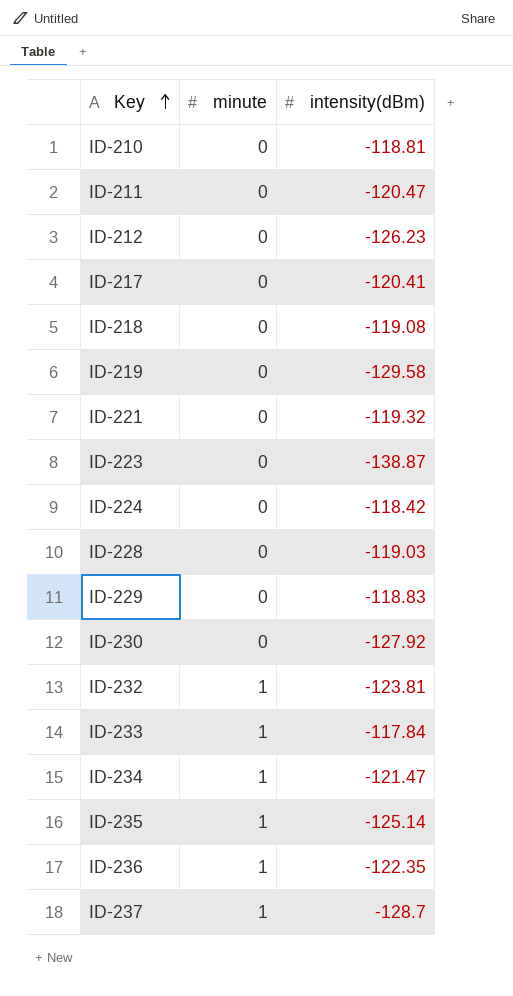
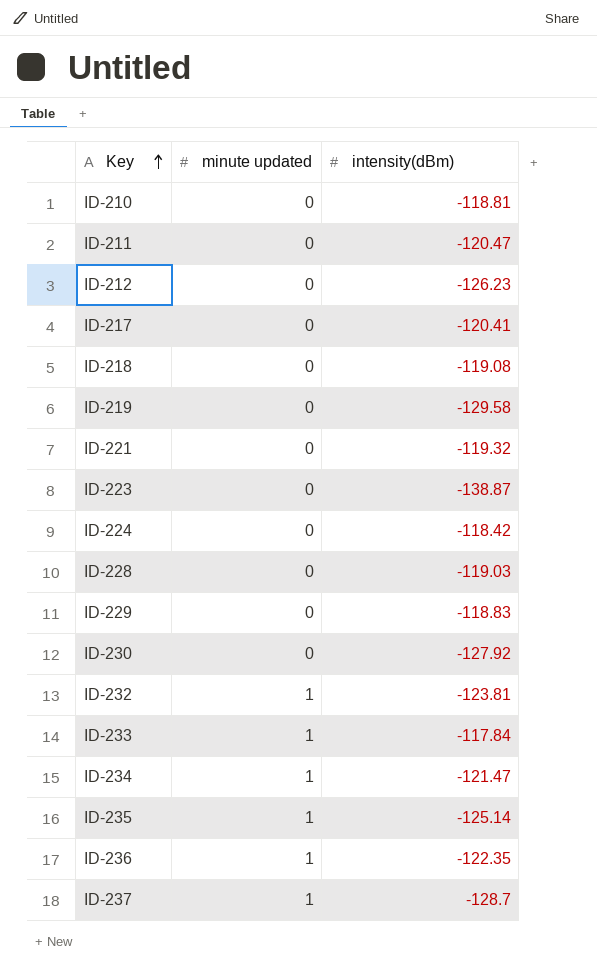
column name: minute -> minute updated

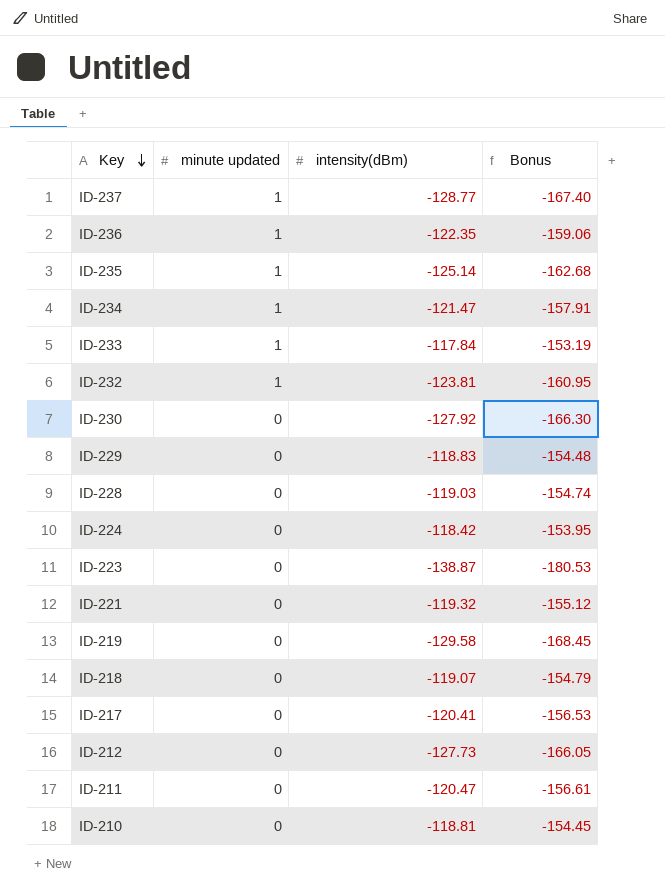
row order: Key ascending -> Key descending
column Bonus | formula: none -> [intensity(dBm)] * 1.3
ID-237 | intensity(dBm): -128.7 -> -128.77
ID-218 | intensity(dBm): -119.08 -> -119.07
ID-212 | intensity(dBm): -126.23 -> -127.73

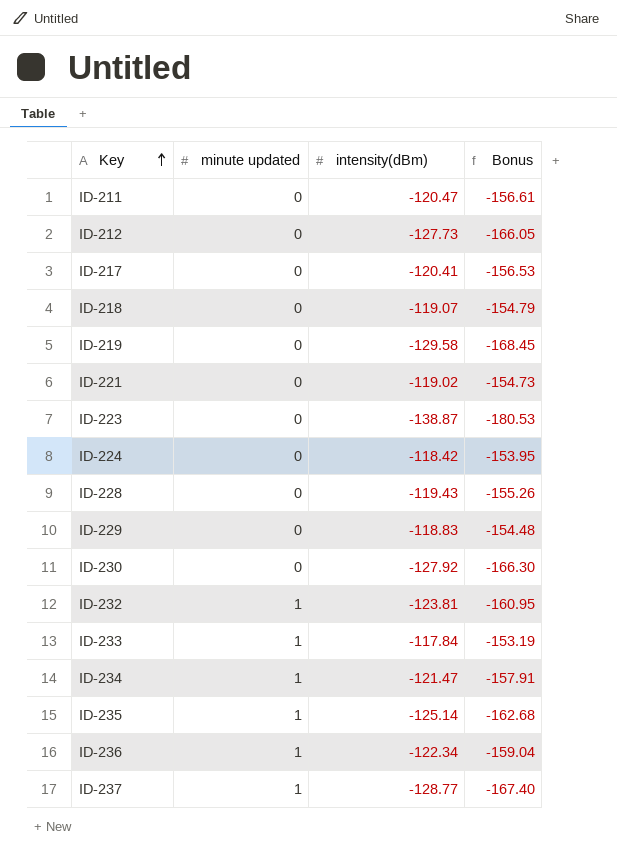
row order: Key descending -> Key ascending
row ID-210: 0 | -118.81 | -154.45 -> none
ID-221 | intensity(dBm): -119.32 -> -119.02
ID-221 | Bonus: -155.12 -> -154.73
ID-228 | intensity(dBm): -119.03 -> -119.43
ID-228 | Bonus: -154.74 -> -155.26
ID-236 | intensity(dBm): -122.35 -> -122.34
ID-236 | Bonus: -159.06 -> -159.04

